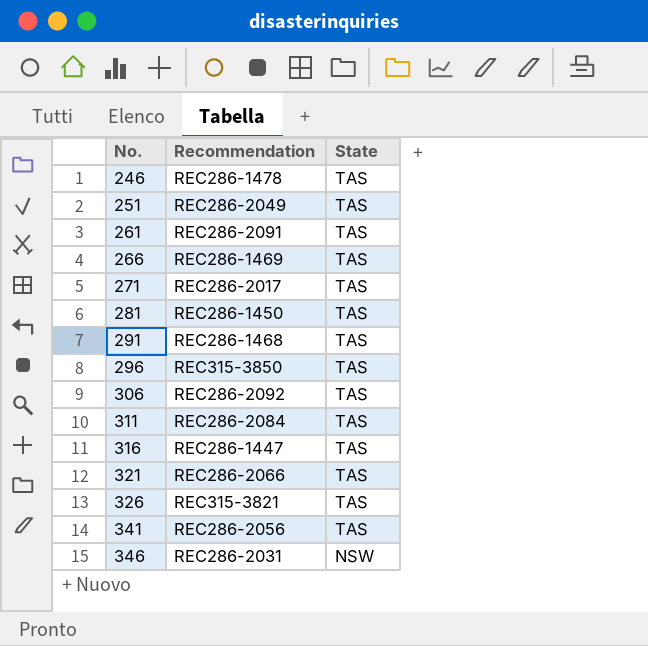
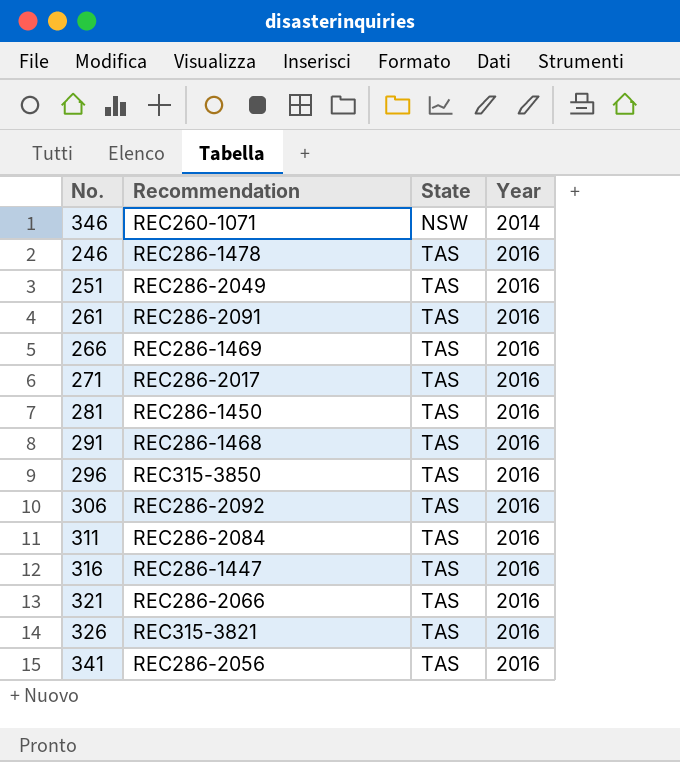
row order: No. ascending -> State ascending
column Year | position: none -> 4
346 | Recommendation: REC286-2031 -> REC260-1071

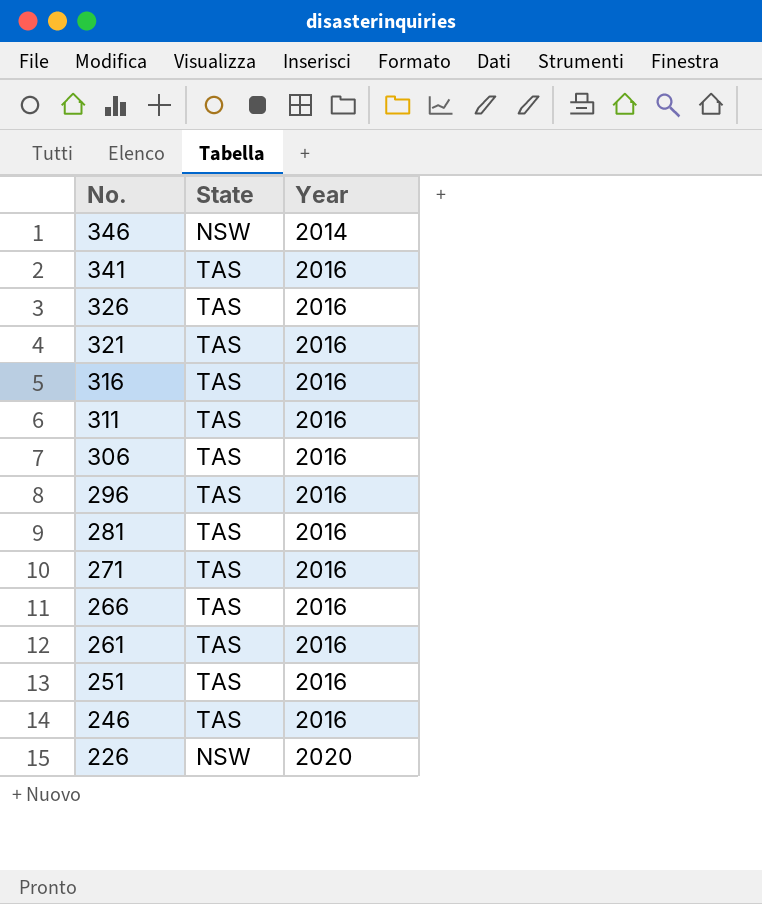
row order: State ascending -> No. descending
column Recommendation | position: 2 -> none
row 291: REC286-1468 | TAS | 2016 -> none
row 226: none -> NSW | 2020

